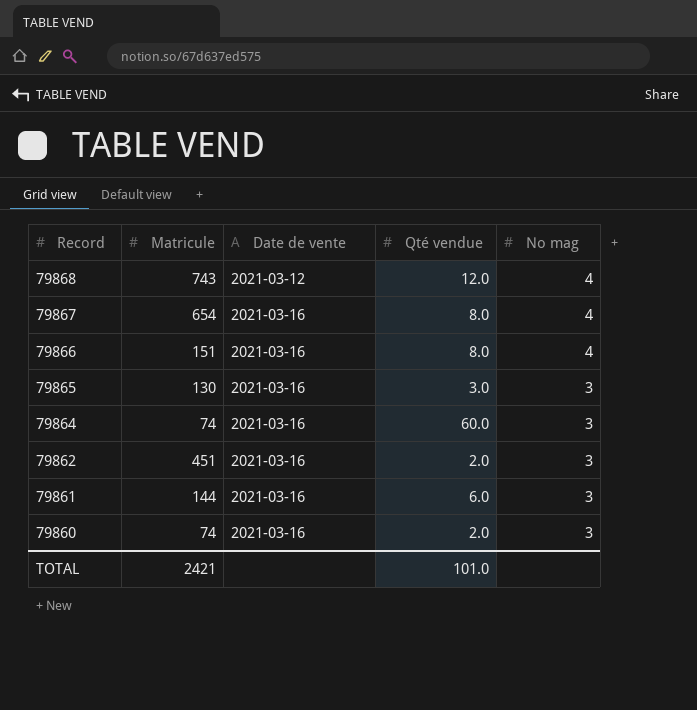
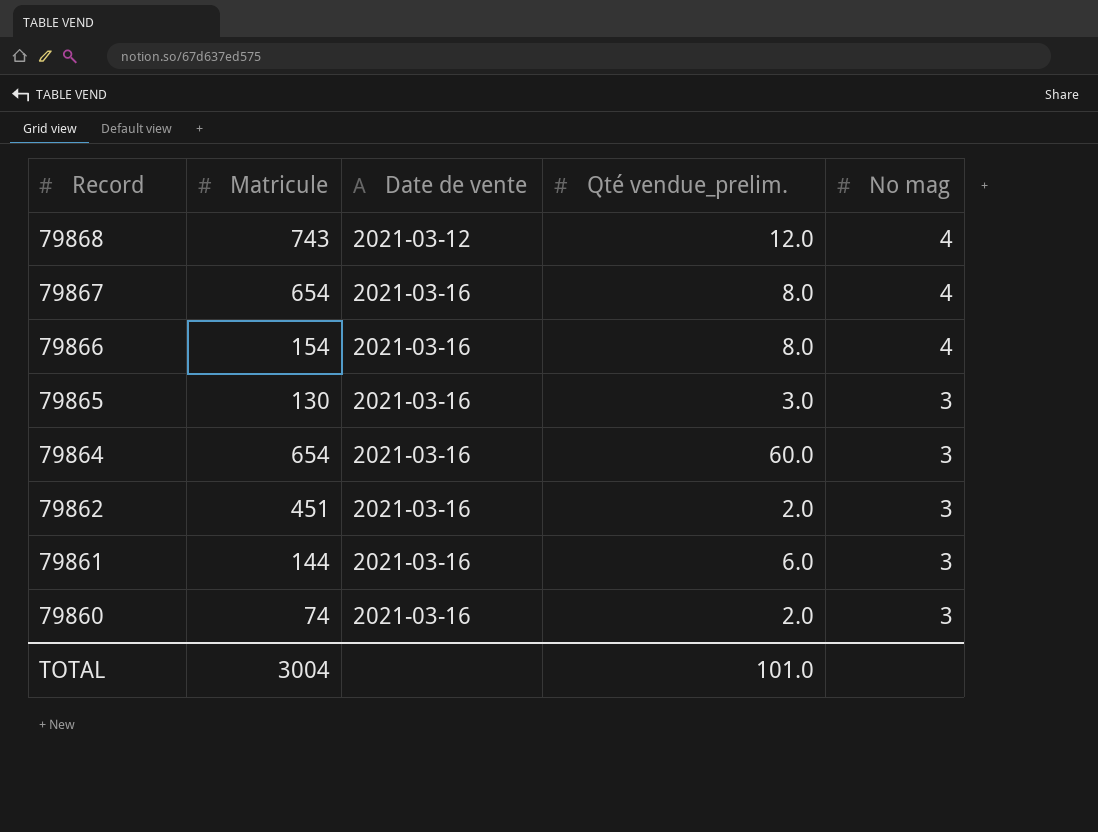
column name: Qté vendue -> Qté vendue_prelim.
79866 | Matricule: 151 -> 154
79864 | Matricule: 74 -> 654
TOTAL | Matricule: 2421 -> 3004

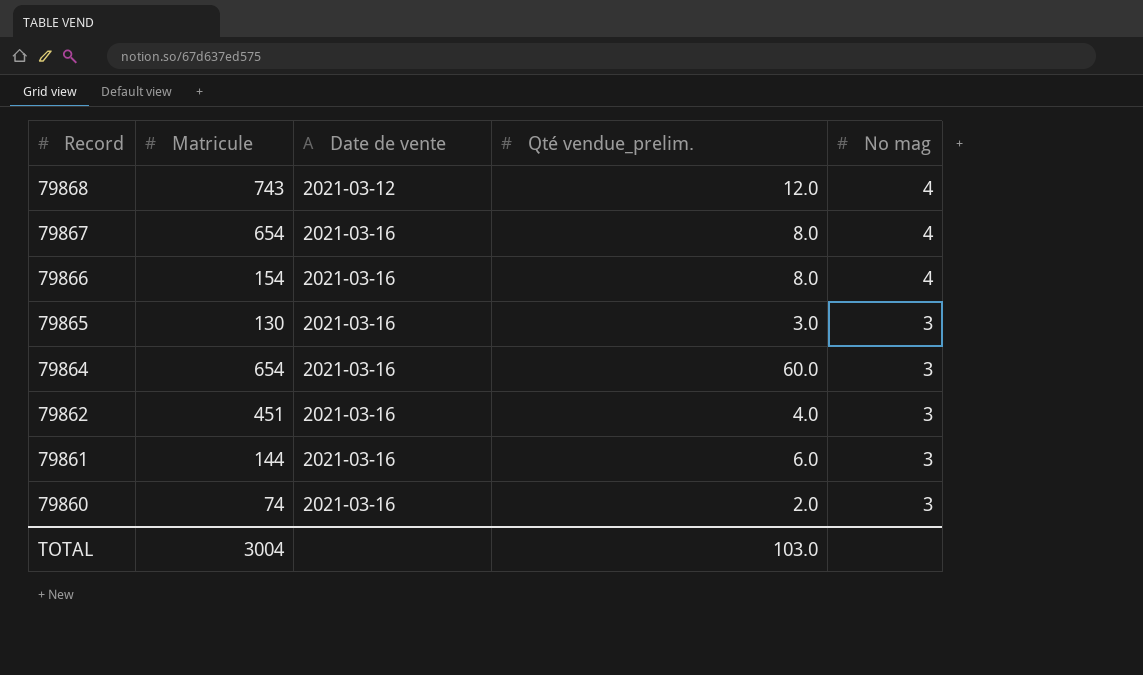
79862 | Qté vendue_prelim.: 2.0 -> 4.0
TOTAL | Qté vendue_prelim.: 101.0 -> 103.0

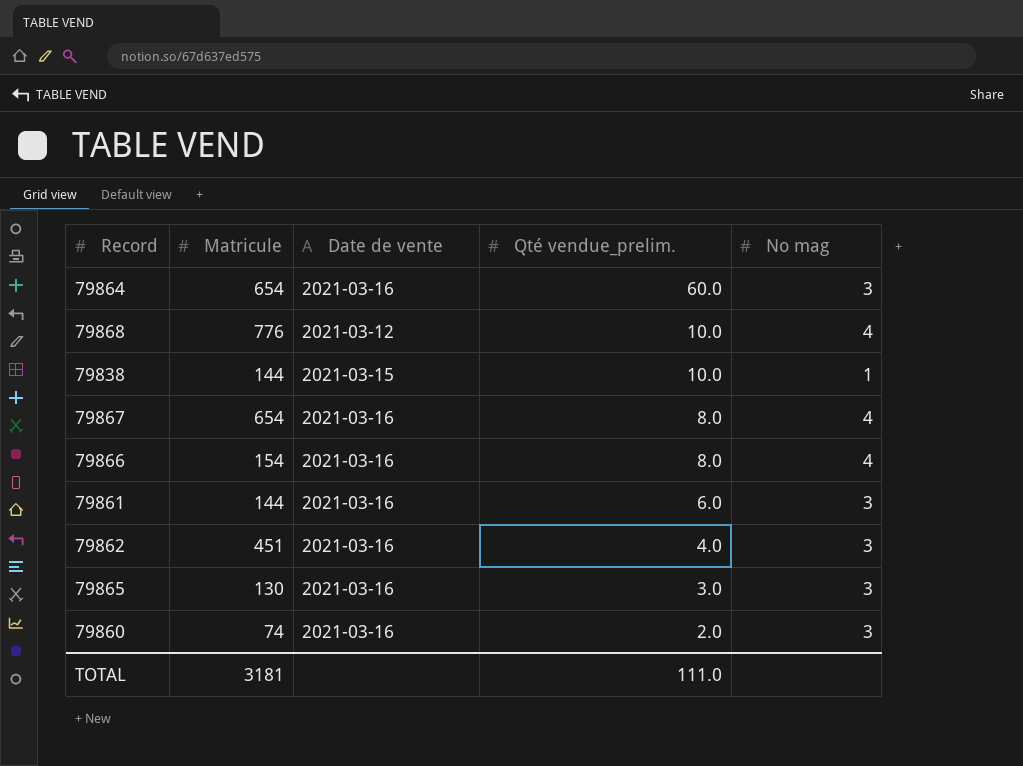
row order: Record descending -> Qté vendue_prelim. descending
79868 | Matricule: 743 -> 776
79868 | Qté vendue_prelim.: 12.0 -> 10.0
row 79838: none -> 144 | 2021-03-15 | 10.0 | 1
TOTAL | Matricule: 3004 -> 3181
TOTAL | Qté vendue_prelim.: 103.0 -> 111.0

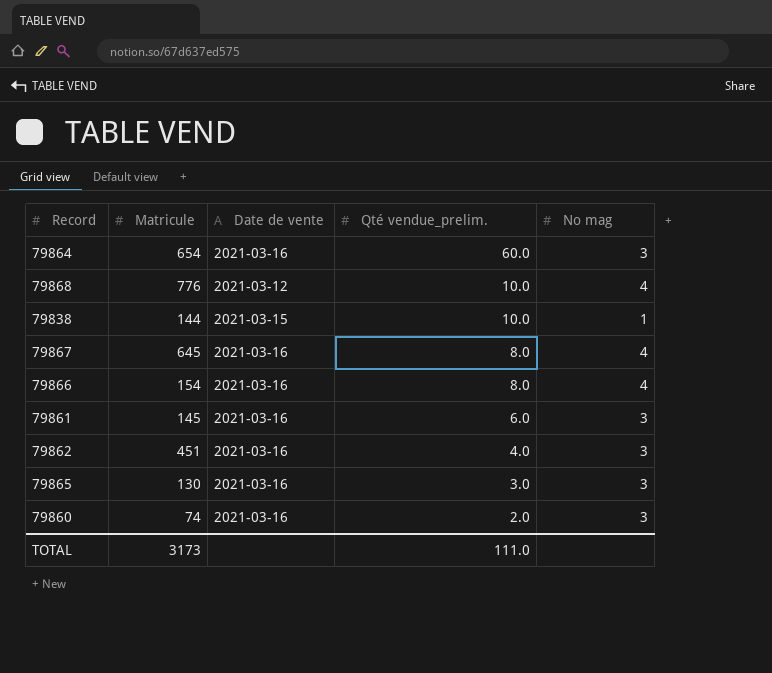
79867 | Matricule: 654 -> 645
79861 | Matricule: 144 -> 145
TOTAL | Matricule: 3181 -> 3173

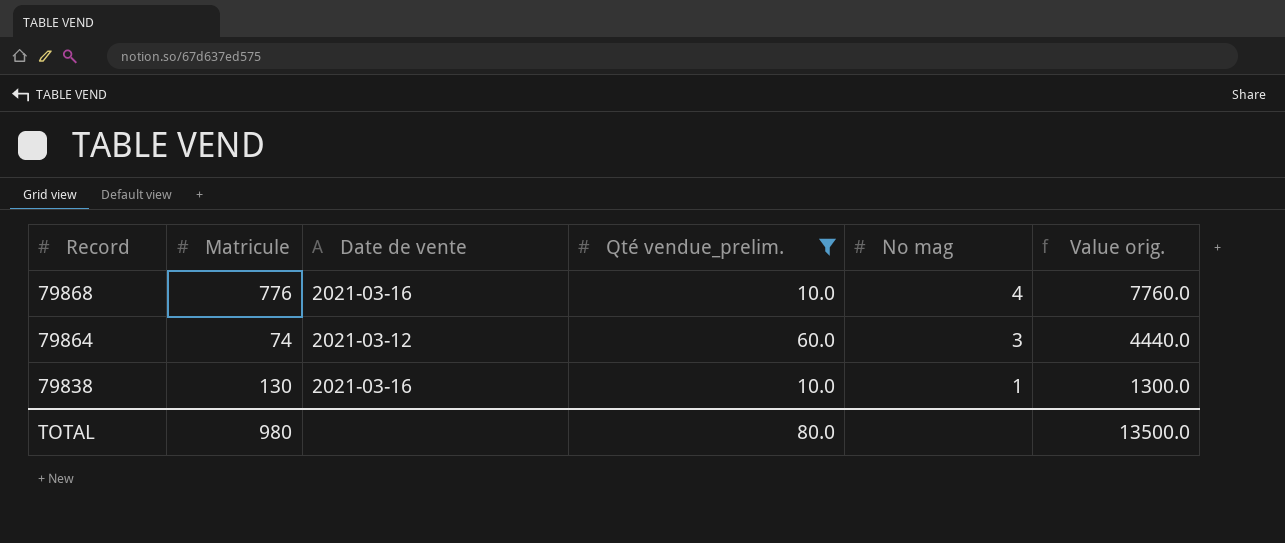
filter: none -> Qté vendue_prelim. >= 10.0
row order: Qté vendue_prelim. descending -> Record descending
column Value orig. | formula: none -> [Matricule] * [Qté vendue_prelim.]
79868 | Date de vente: 2021-03-12 -> 2021-03-16
79864 | Matricule: 654 -> 74
79864 | Date de vente: 2021-03-16 -> 2021-03-12
79838 | Matricule: 144 -> 130
79838 | Date de vente: 2021-03-15 -> 2021-03-16
TOTAL | Matricule: 3173 -> 980
TOTAL | Qté vendue_prelim.: 111.0 -> 80.0

